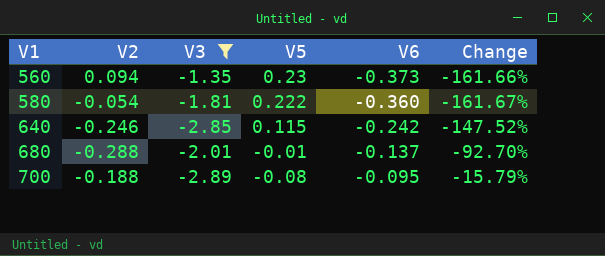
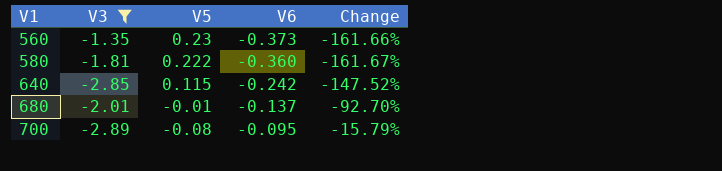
column V2 | position: 2 -> none

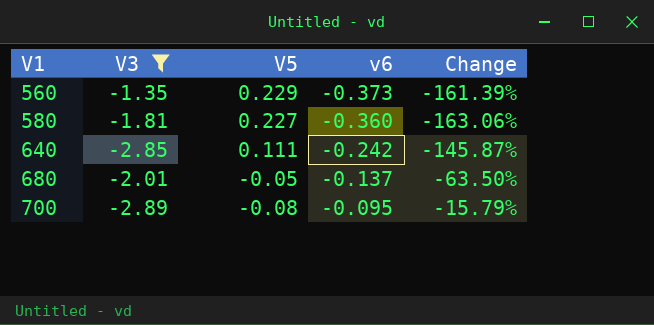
column name: V6 -> v6
560 | V5: 0.23 -> 0.229
560 | Change: -161.66% -> -161.39%
580 | V5: 0.222 -> 0.227
580 | Change: -161.67% -> -163.06%
640 | V5: 0.115 -> 0.111
640 | Change: -147.52% -> -145.87%
680 | V5: -0.01 -> -0.05
680 | Change: -92.70% -> -63.50%

